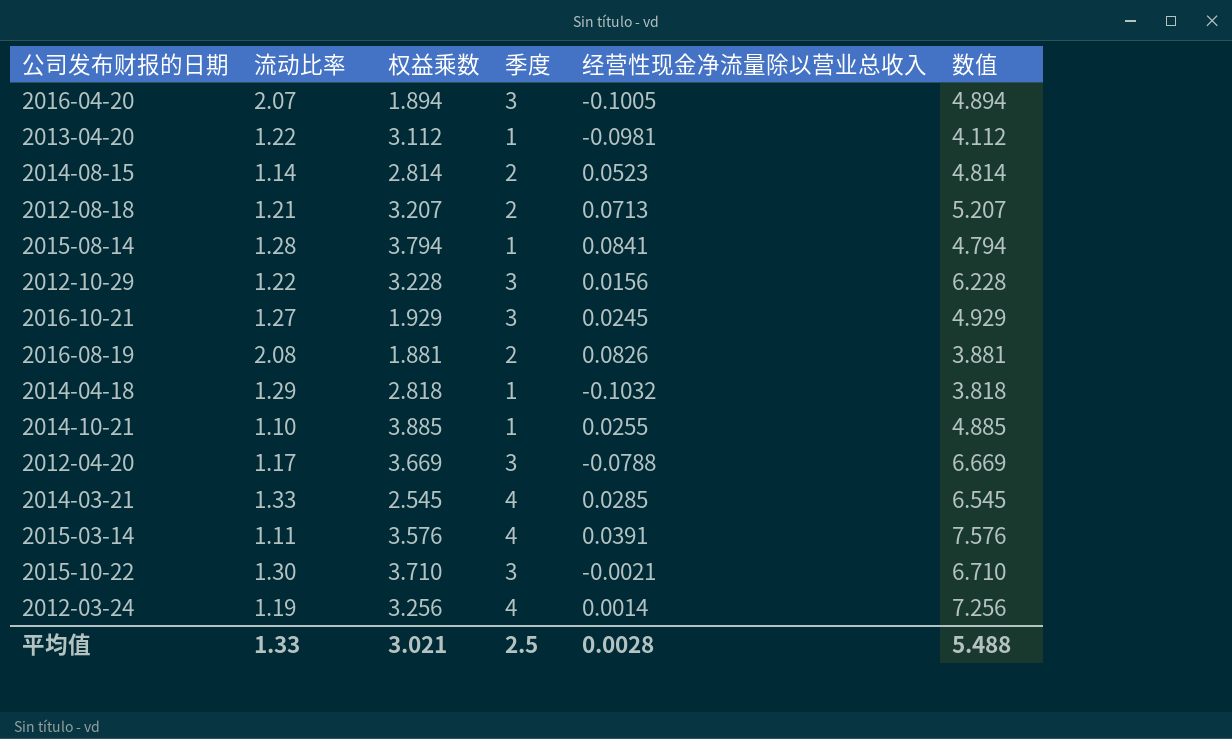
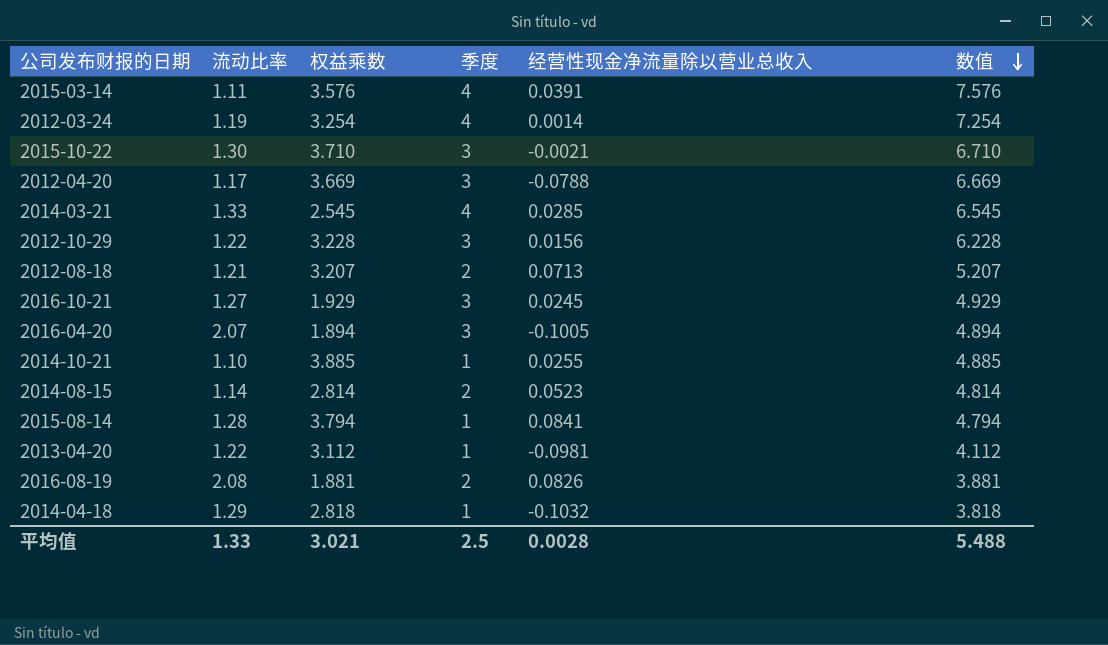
row order: none -> 数值 descending
2012-03-24 | 权益乘数: 3.256 -> 3.254
2012-03-24 | 数值: 7.256 -> 7.254

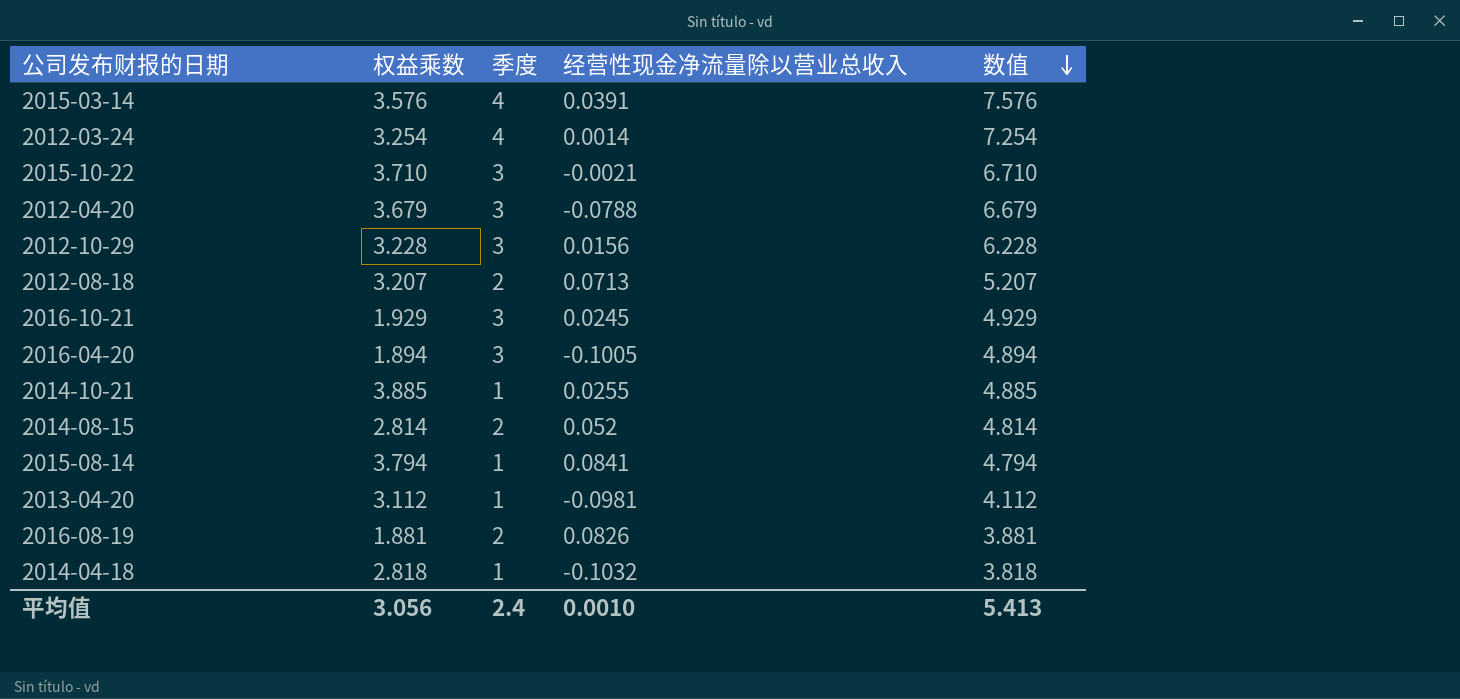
column 流动比率 | position: 2 -> none
row 2014-03-21: 1.33 | 2.545 | 4 | 0.0285 | 6.545 -> none
2012-04-20 | 权益乘数: 3.669 -> 3.679
2012-04-20 | 数值: 6.669 -> 6.679
2014-08-15 | 经营性现金净流量除以营业总收入: 0.0523 -> 0.052
平均值 | 权益乘数: 3.021 -> 3.056
平均值 | 季度: 2.5 -> 2.4
平均值 | 经营性现金净流量除以营业总收入: 0.0028 -> 0.0010
平均值 | 数值: 5.488 -> 5.413

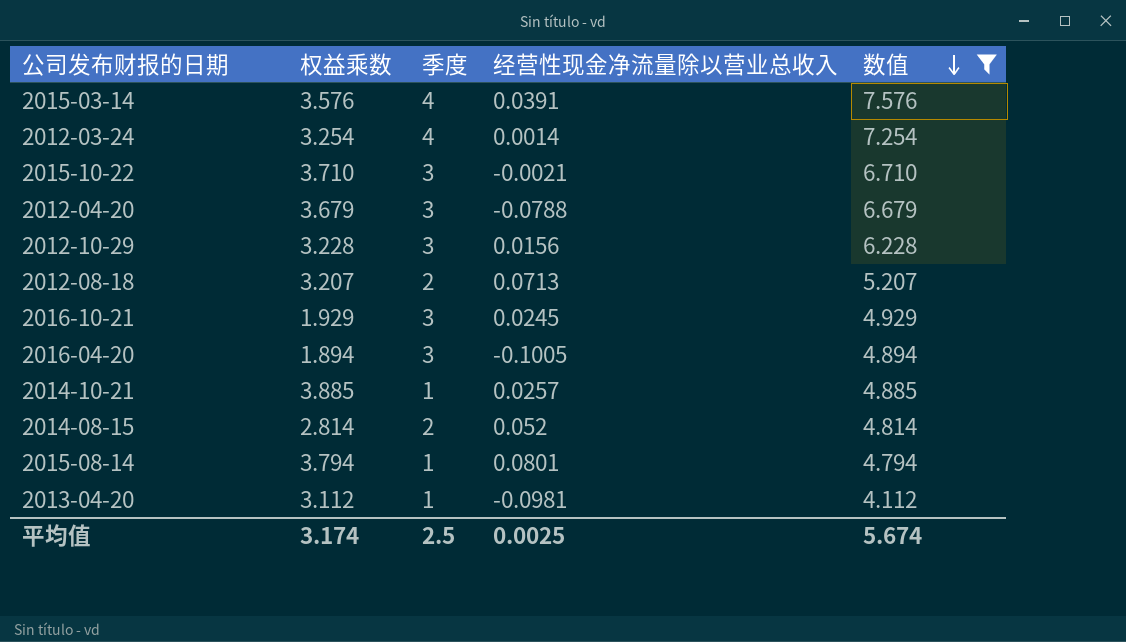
filter: none -> 数值 >= 4.112
2014-10-21 | 经营性现金净流量除以营业总收入: 0.0255 -> 0.0257
2015-08-14 | 经营性现金净流量除以营业总收入: 0.0841 -> 0.0801
平均值 | 权益乘数: 3.056 -> 3.174
平均值 | 季度: 2.4 -> 2.5
平均值 | 经营性现金净流量除以营业总收入: 0.0010 -> 0.0025
平均值 | 数值: 5.413 -> 5.674

